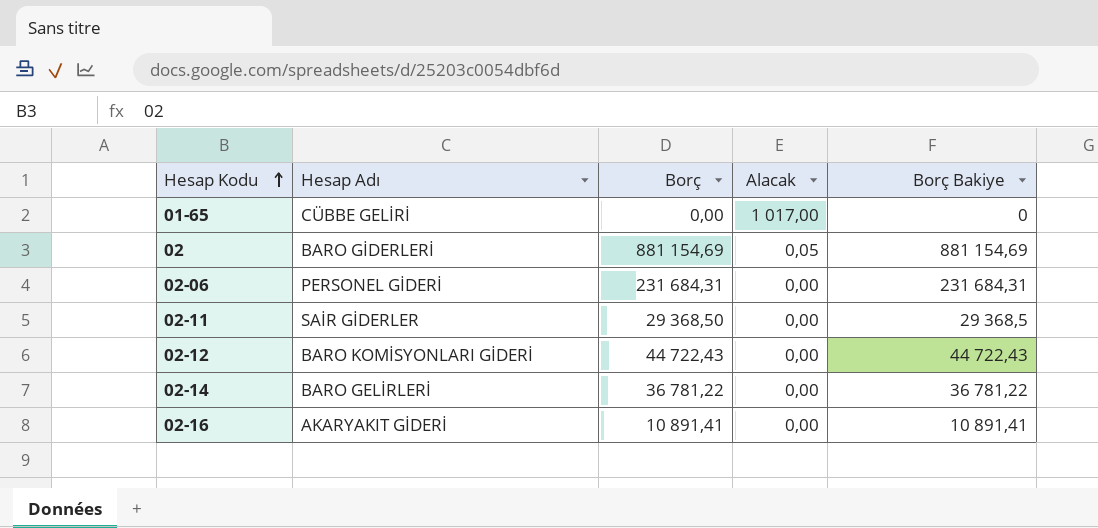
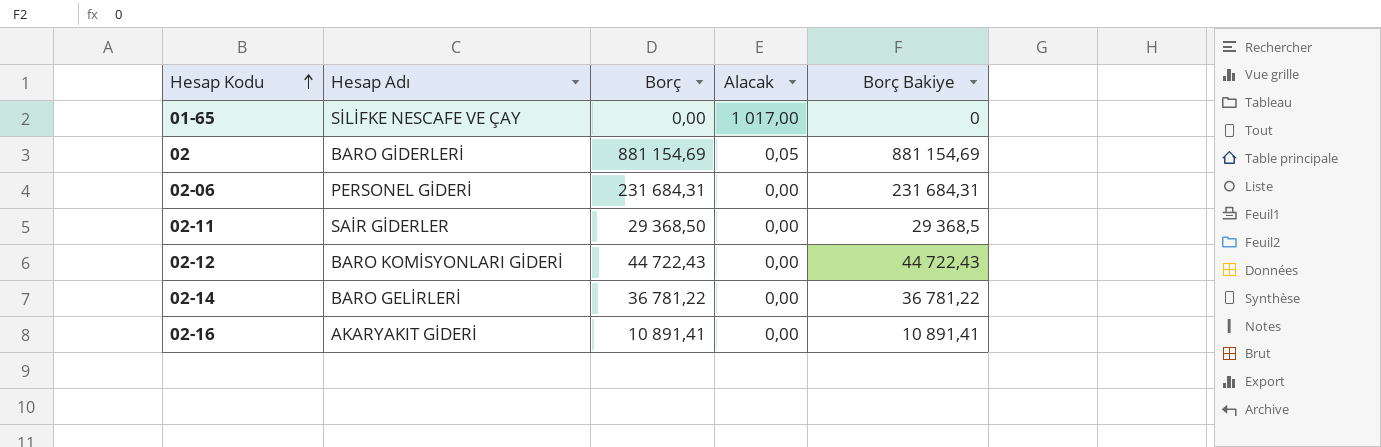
01-65 | Hesap Adı: CÜBBE GELİRİ -> SİLİFKE NESCAFE VE ÇAY

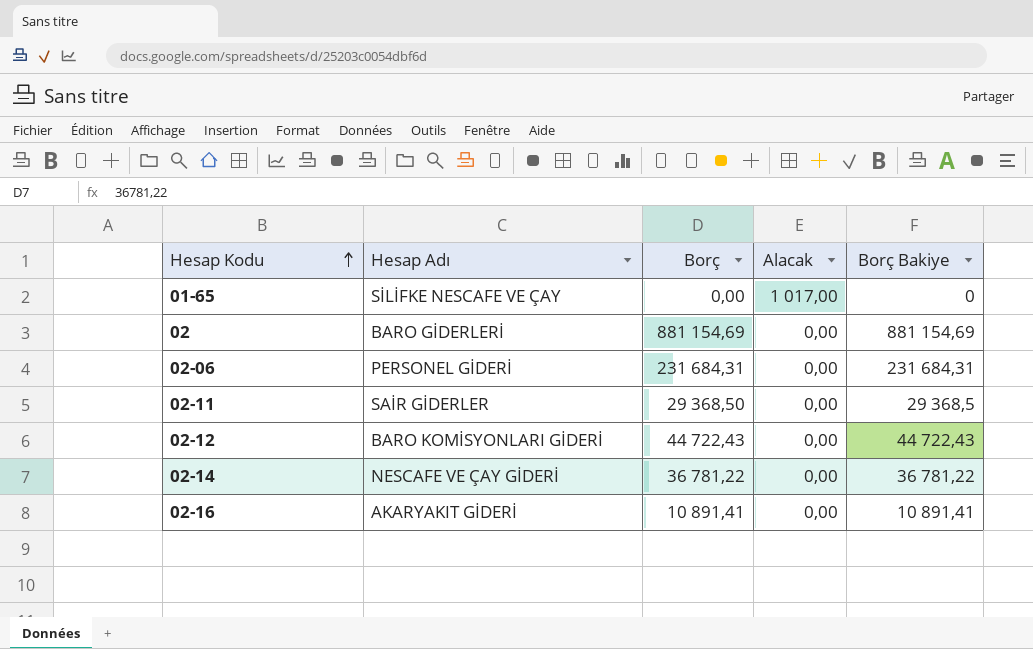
02 | Alacak: 0,05 -> 0,00
02-14 | Hesap Adı: BARO GELİRLERİ -> NESCAFE VE ÇAY GİDERİ

